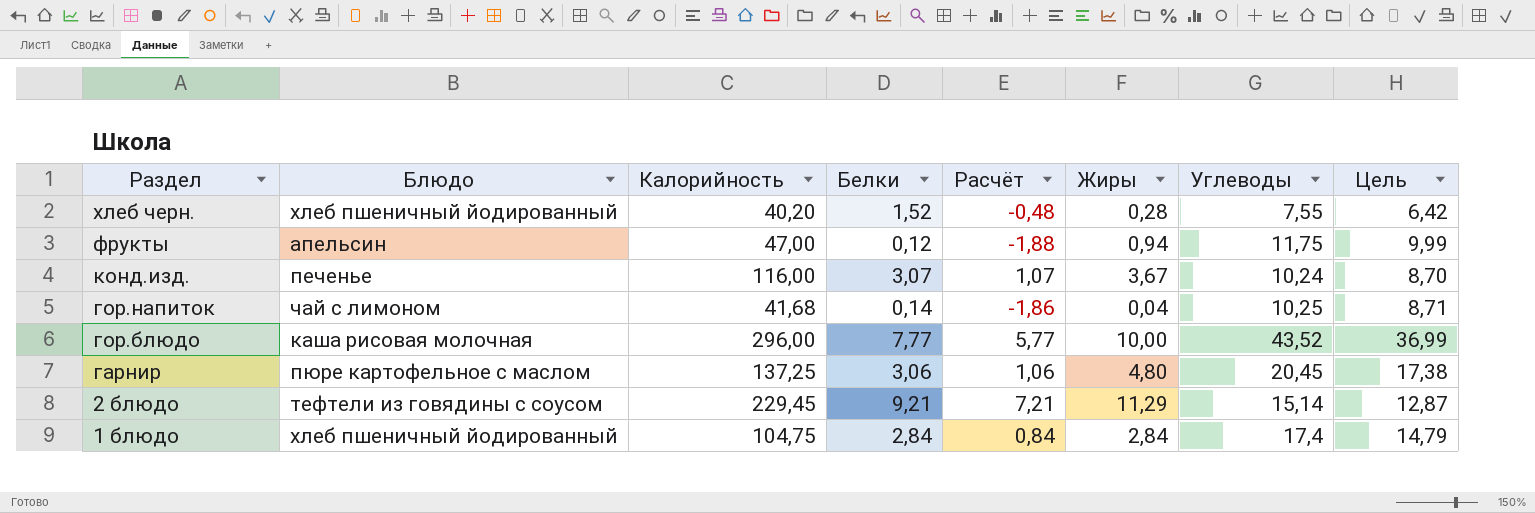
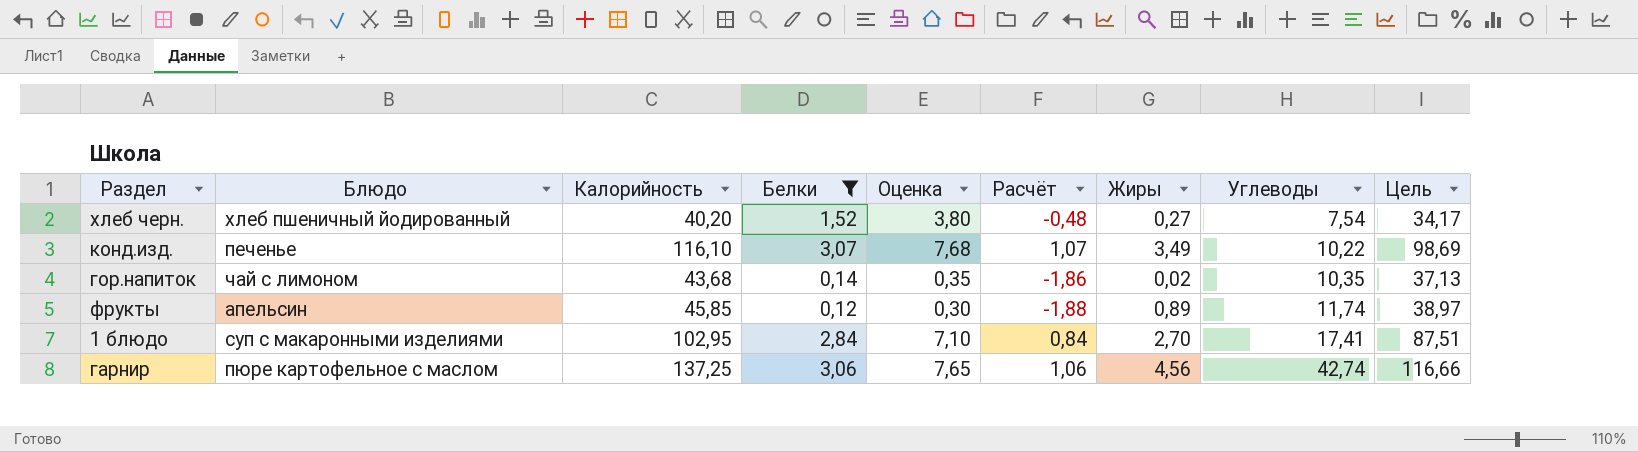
filter: none -> Белки <= 3,07
row order: Раздел descending -> Углеводы ascending
column Оценка | formula: none -> [Белки] * 2,5
column Цель | formula: [Углеводы] * 0,85 -> [Калорийность] * 0,85
хлеб черн. | Жиры: 0,28 -> 0,27
хлеб черн. | Углеводы: 7,55 -> 7,54
конд.изд. | Калорийность: 116,00 -> 116,10
конд.изд. | Жиры: 3,67 -> 3,49
конд.изд. | Углеводы: 10,24 -> 10,22
гор.напиток | Калорийность: 41,68 -> 43,68
гор.напиток | Жиры: 0,04 -> 0,02
гор.напиток | Углеводы: 10,25 -> 10,35
фрукты | Калорийность: 47,00 -> 45,85
фрукты | Жиры: 0,94 -> 0,89
фрукты | Углеводы: 11,75 -> 11,74
1 блюдо | Блюдо: хлеб пшеничный йодированный -> суп с макаронными изделиями
1 блюдо | Калорийность: 104,75 -> 102,95
1 блюдо | Жиры: 2,84 -> 2,70
1 блюдо | Углеводы: 17,4 -> 17,41
гарнир | Жиры: 4,80 -> 4,56
гарнир | Углеводы: 20,45 -> 42,74

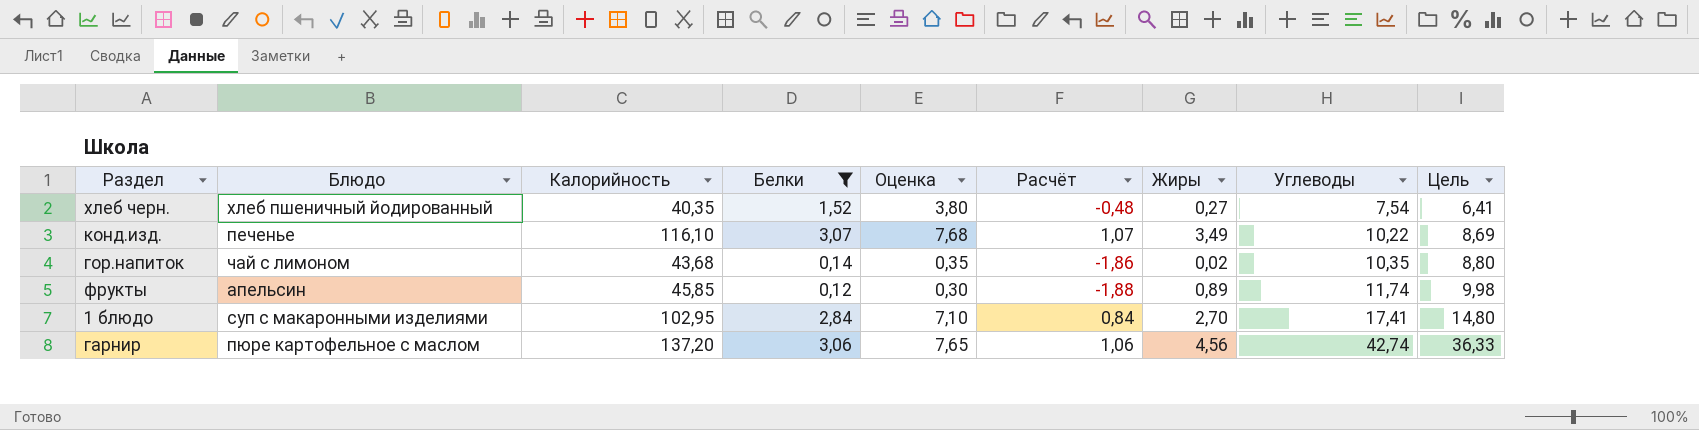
column Цель | formula: [Калорийность] * 0,85 -> [Углеводы] * 0,85
хлеб черн. | Калорийность: 40,20 -> 40,35
гарнир | Калорийность: 137,25 -> 137,20

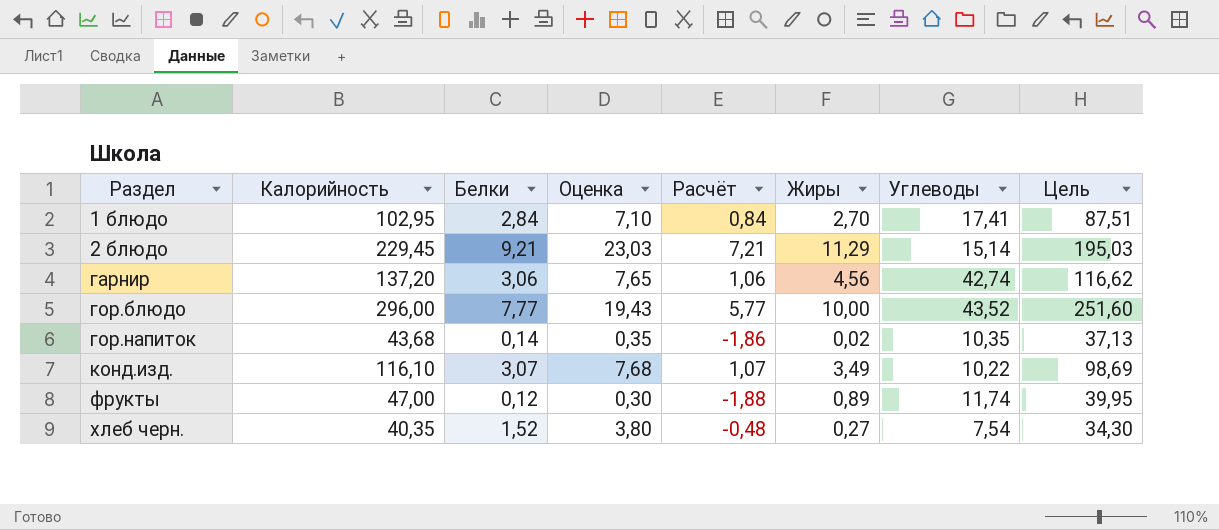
filter: Белки <= 3,07 -> none
row order: Углеводы ascending -> Раздел ascending
column Блюдо | position: 2 -> none
column Цель | formula: [Углеводы] * 0,85 -> [Калорийность] * 0,85
фрукты | Калорийность: 45,85 -> 47,00

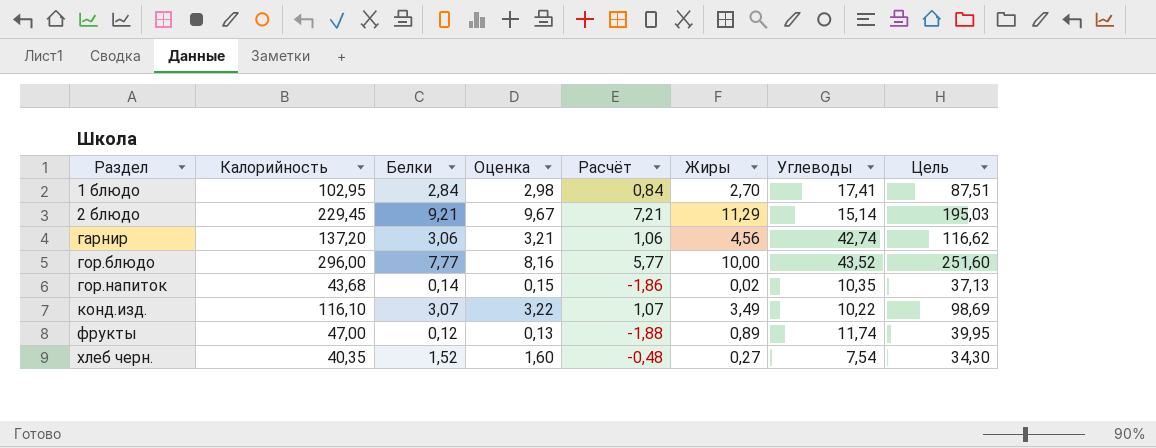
column Оценка | formula: [Белки] * 2,5 -> [Белки] * 1,05

